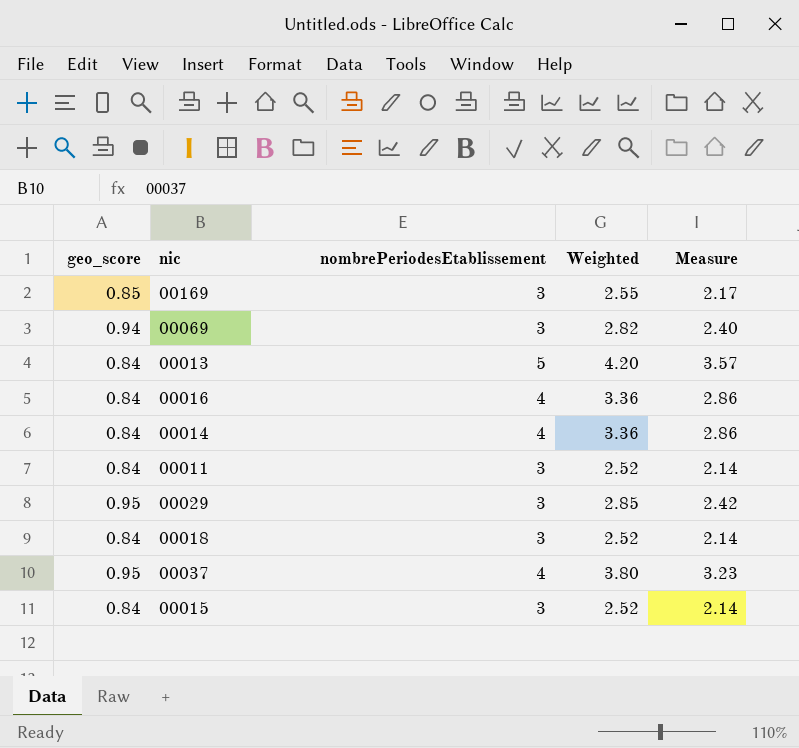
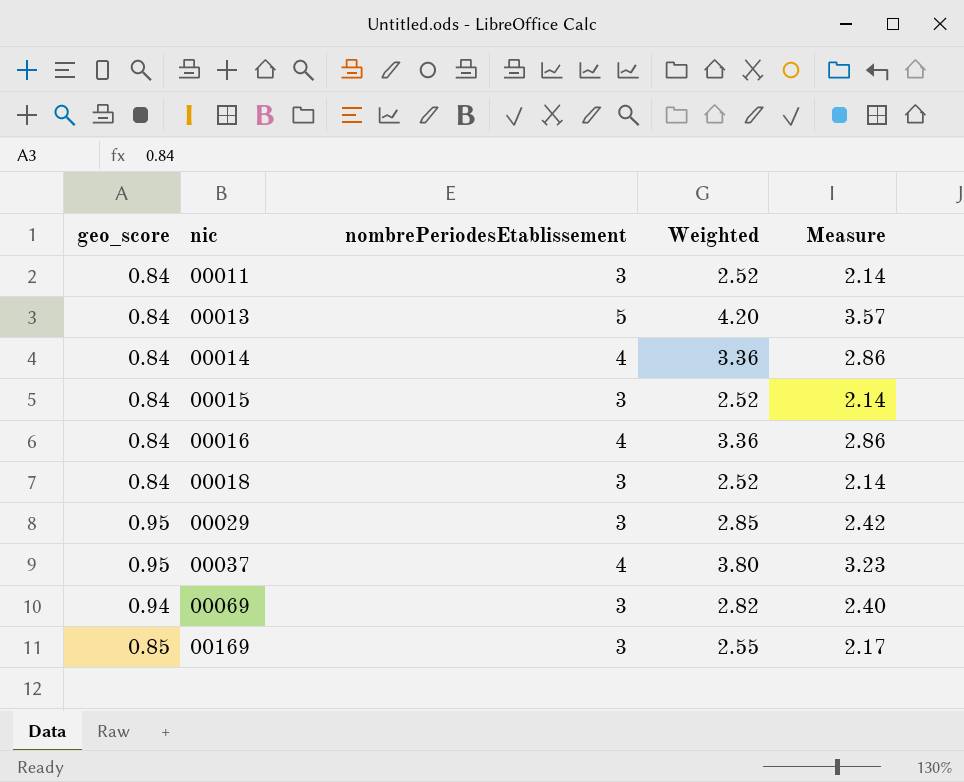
row order: none -> nic ascending

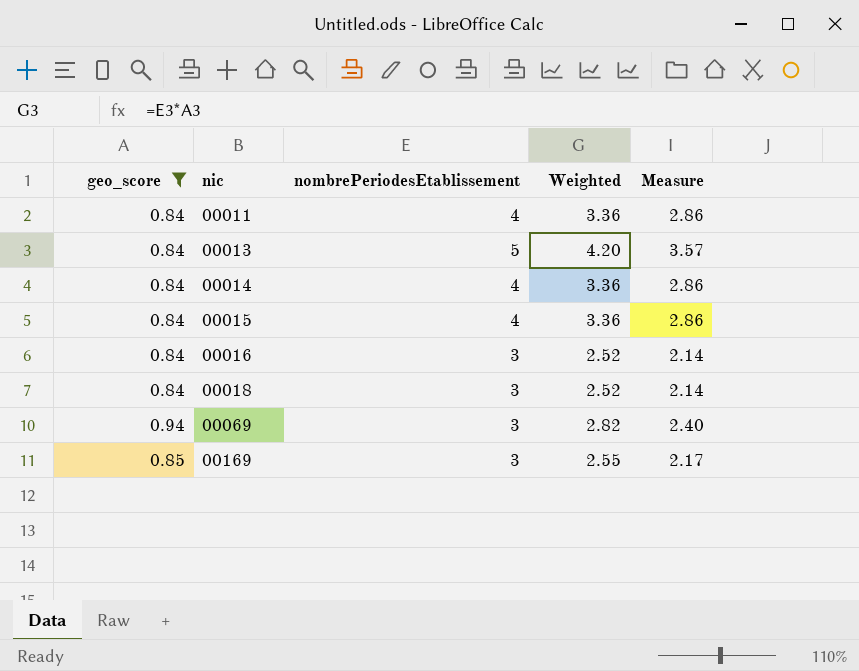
filter: none -> geo_score != 0.95
00011 | nombrePeriodesEtablissement: 3 -> 4
00011 | Weighted: 2.52 -> 3.36
00011 | Measure: 2.14 -> 2.86
00015 | nombrePeriodesEtablissement: 3 -> 4
00015 | Weighted: 2.52 -> 3.36
00015 | Measure: 2.14 -> 2.86
00016 | nombrePeriodesEtablissement: 4 -> 3
00016 | Weighted: 3.36 -> 2.52
00016 | Measure: 2.86 -> 2.14

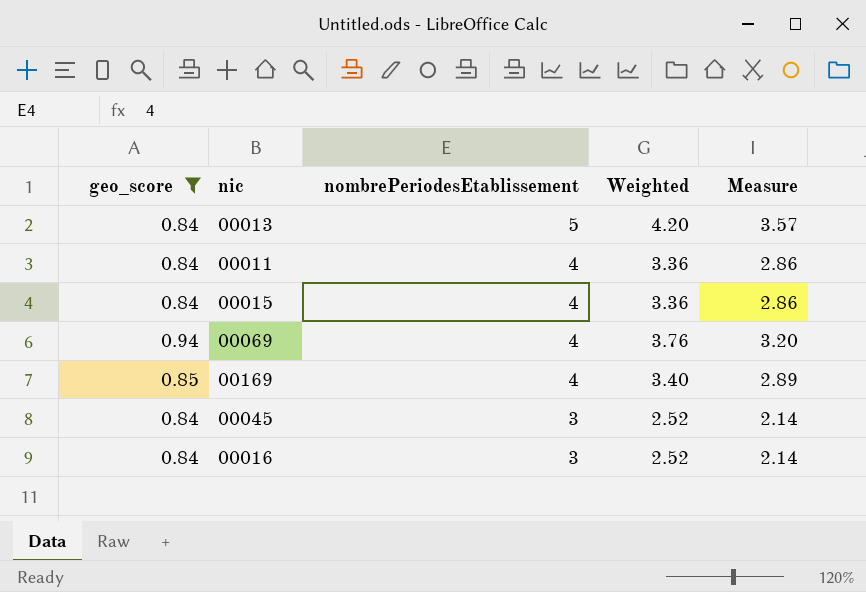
row order: nic ascending -> nombrePeriodesEtablissement descending
row 00014: 0.84 | 4 | 3.36 | 2.86 -> none
row 00018: 0.84 | 3 | 2.52 | 2.14 -> none
00069 | nombrePeriodesEtablissement: 3 -> 4
00069 | Weighted: 2.82 -> 3.76
00069 | Measure: 2.40 -> 3.20
00169 | nombrePeriodesEtablissement: 3 -> 4
00169 | Weighted: 2.55 -> 3.40
00169 | Measure: 2.17 -> 2.89
row 00045: none -> 0.84 | 3 | 2.52 | 2.14

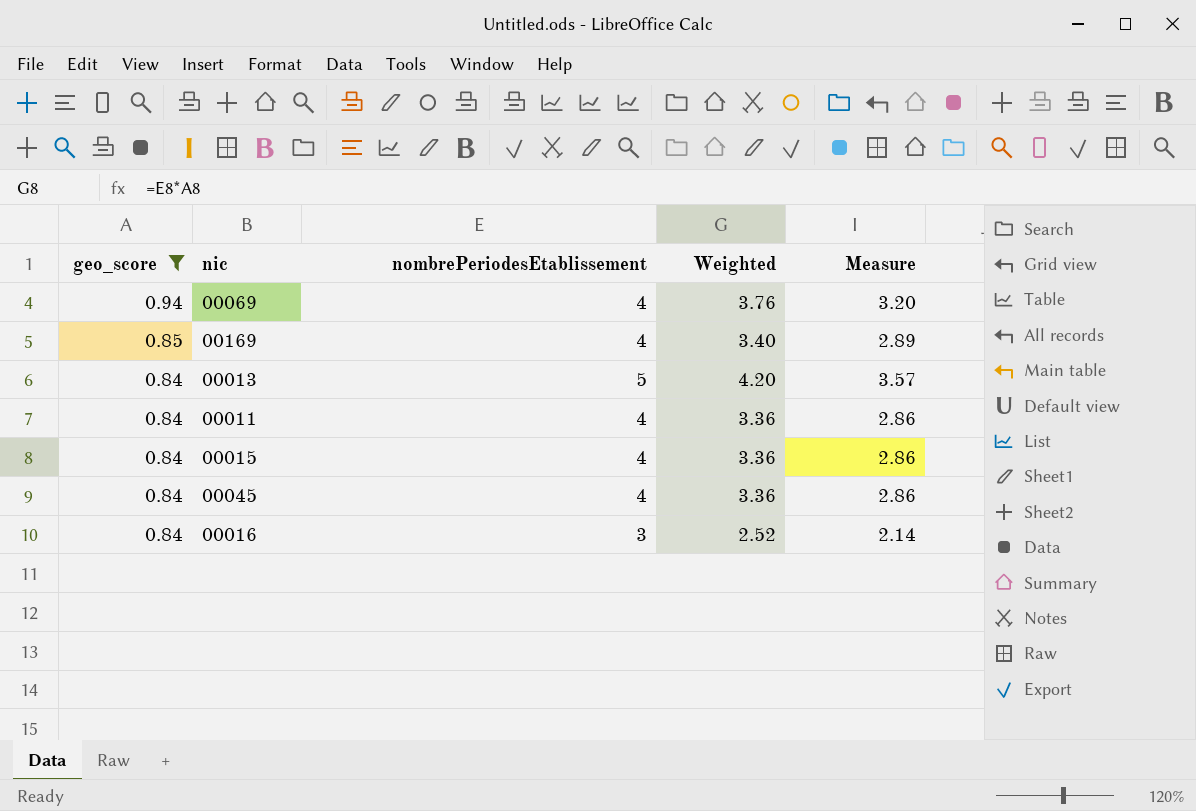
row order: nombrePeriodesEtablissement descending -> geo_score descending
00045 | nombrePeriodesEtablissement: 3 -> 4
00045 | Weighted: 2.52 -> 3.36
00045 | Measure: 2.14 -> 2.86

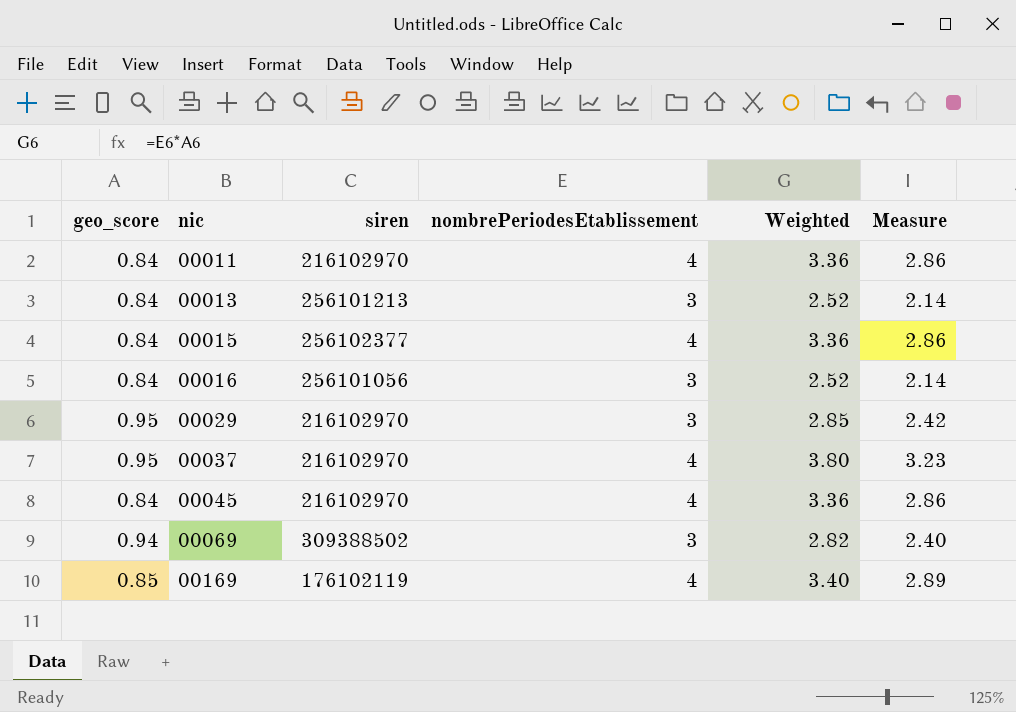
filter: geo_score != 0.95 -> none
row order: geo_score descending -> nic ascending
column siren | position: none -> 3
00013 | nombrePeriodesEtablissement: 5 -> 3
00013 | Weighted: 4.20 -> 2.52
00013 | Measure: 3.57 -> 2.14
00069 | nombrePeriodesEtablissement: 4 -> 3
00069 | Weighted: 3.76 -> 2.82
00069 | Measure: 3.20 -> 2.40

